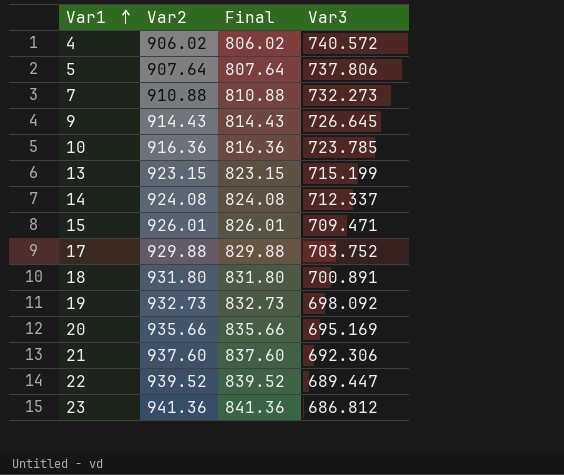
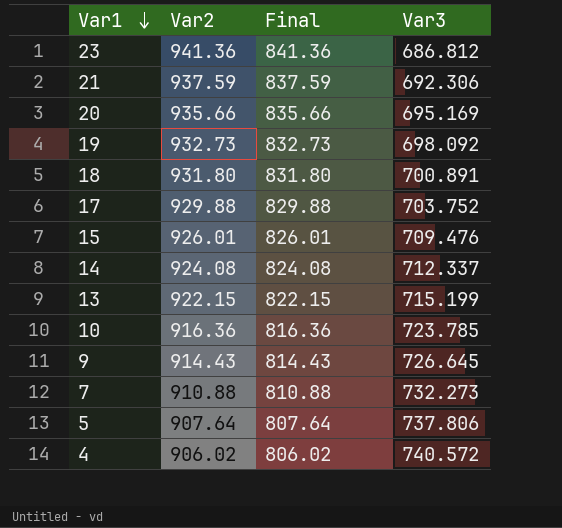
row order: Var1 ascending -> Var1 descending
row 22: 939.52 | 839.52 | 689.447 -> none
21 | Var2: 937.60 -> 937.59
21 | Final: 837.60 -> 837.59
15 | Var3: 709.471 -> 709.476
13 | Var2: 923.15 -> 922.15
13 | Final: 823.15 -> 822.15

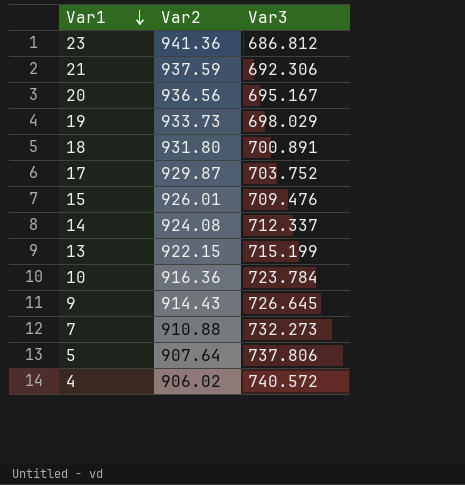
column Final | formula: [Var2] - 100 -> none
20 | Var2: 935.66 -> 936.56
20 | Var3: 695.169 -> 695.167
19 | Var2: 932.73 -> 933.73
19 | Var3: 698.092 -> 698.029
17 | Var2: 929.88 -> 929.87
10 | Var3: 723.785 -> 723.784

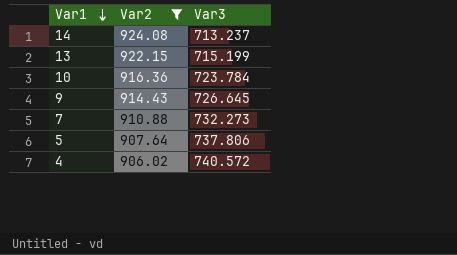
filter: none -> Var2 <= 924.08
14 | Var3: 712.337 -> 713.237

